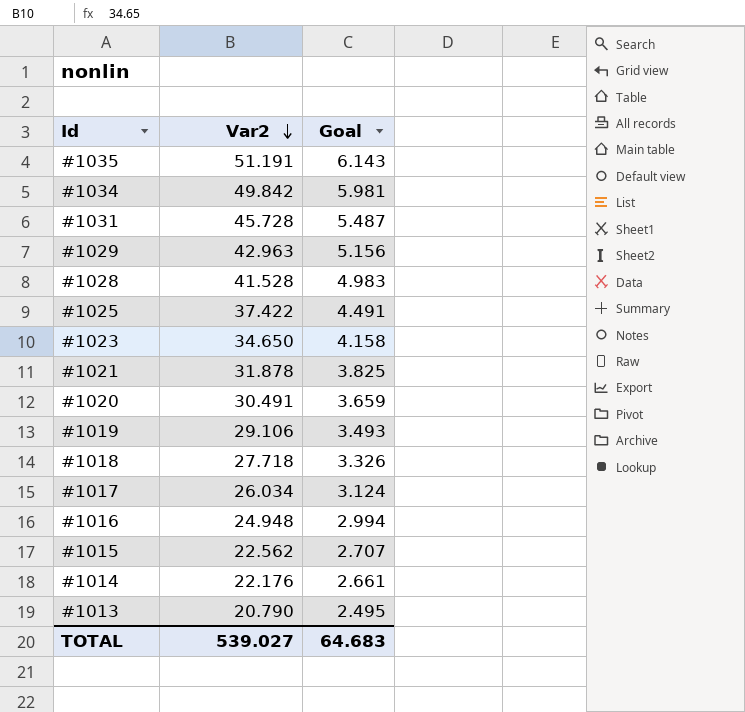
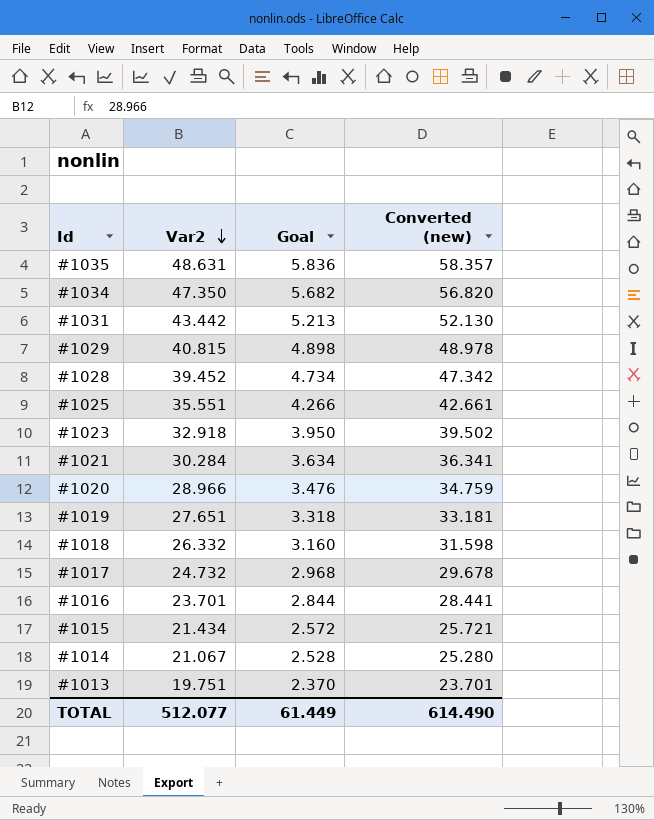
column Converted (new) | formula: none -> [Var2] * 1.2
#1035 | Var2: 51.191 -> 48.631
#1035 | Goal: 6.143 -> 5.836
#1034 | Var2: 49.842 -> 47.350
#1034 | Goal: 5.981 -> 5.682
#1031 | Var2: 45.728 -> 43.442
#1031 | Goal: 5.487 -> 5.213
#1029 | Var2: 42.963 -> 40.815
#1029 | Goal: 5.156 -> 4.898
#1028 | Var2: 41.528 -> 39.452
#1028 | Goal: 4.983 -> 4.734
#1025 | Var2: 37.422 -> 35.551
#1025 | Goal: 4.491 -> 4.266
#1023 | Var2: 34.650 -> 32.918
#1023 | Goal: 4.158 -> 3.950
#1021 | Var2: 31.878 -> 30.284
#1021 | Goal: 3.825 -> 3.634
#1020 | Var2: 30.491 -> 28.966
#1020 | Goal: 3.659 -> 3.476
#1019 | Var2: 29.106 -> 27.651
#1019 | Goal: 3.493 -> 3.318
#1018 | Var2: 27.718 -> 26.332
#1018 | Goal: 3.326 -> 3.160
#1017 | Var2: 26.034 -> 24.732
#1017 | Goal: 3.124 -> 2.968
#1016 | Var2: 24.948 -> 23.701
#1016 | Goal: 2.994 -> 2.844
#1015 | Var2: 22.562 -> 21.434
#1015 | Goal: 2.707 -> 2.572
#1014 | Var2: 22.176 -> 21.067
#1014 | Goal: 2.661 -> 2.528
#1013 | Var2: 20.790 -> 19.751
#1013 | Goal: 2.495 -> 2.370
TOTAL | Var2: 539.027 -> 512.077
TOTAL | Goal: 64.683 -> 61.449

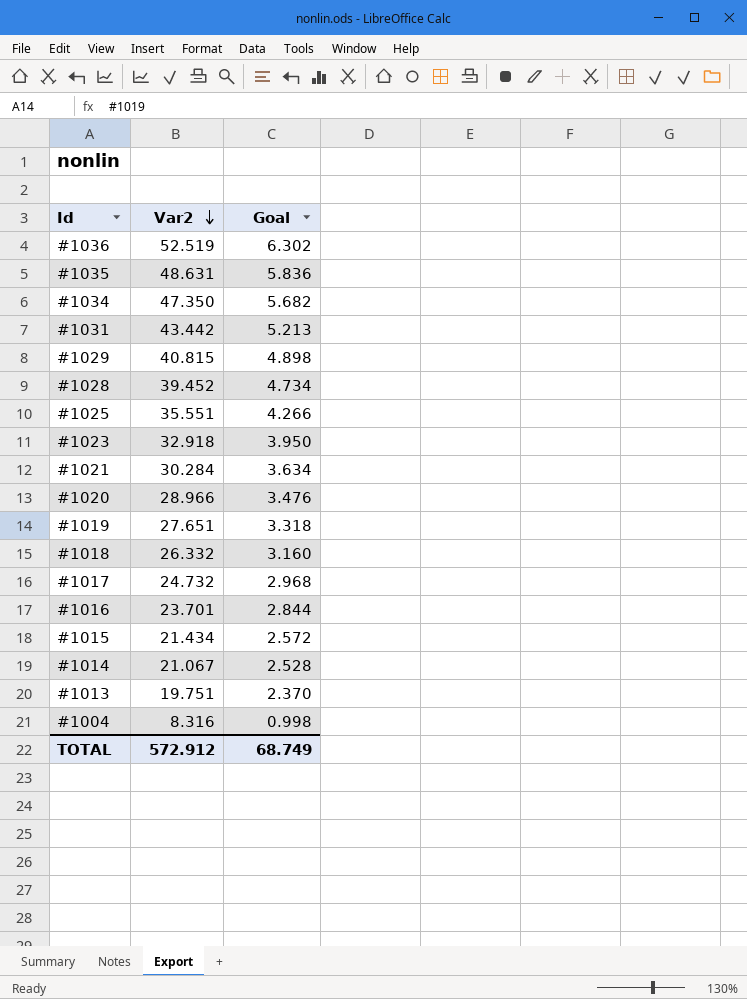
column Converted (new) | formula: [Var2] * 1.2 -> none
row #1036: none -> 52.519 | 6.302
row #1004: none -> 8.316 | 0.998
TOTAL | Var2: 512.077 -> 572.912
TOTAL | Goal: 61.449 -> 68.749

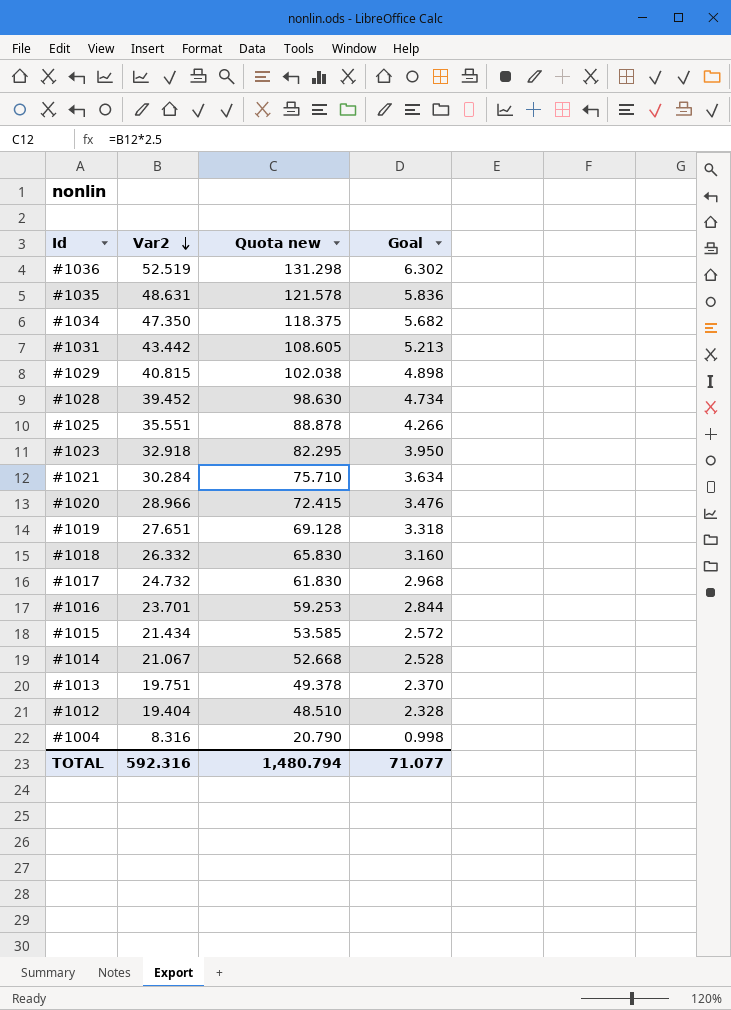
column Quota new | formula: none -> [Var2] * 2.5
row #1012: none -> 19.404 | 48.510 | 2.328
TOTAL | Var2: 572.912 -> 592.316
TOTAL | Goal: 68.749 -> 71.077

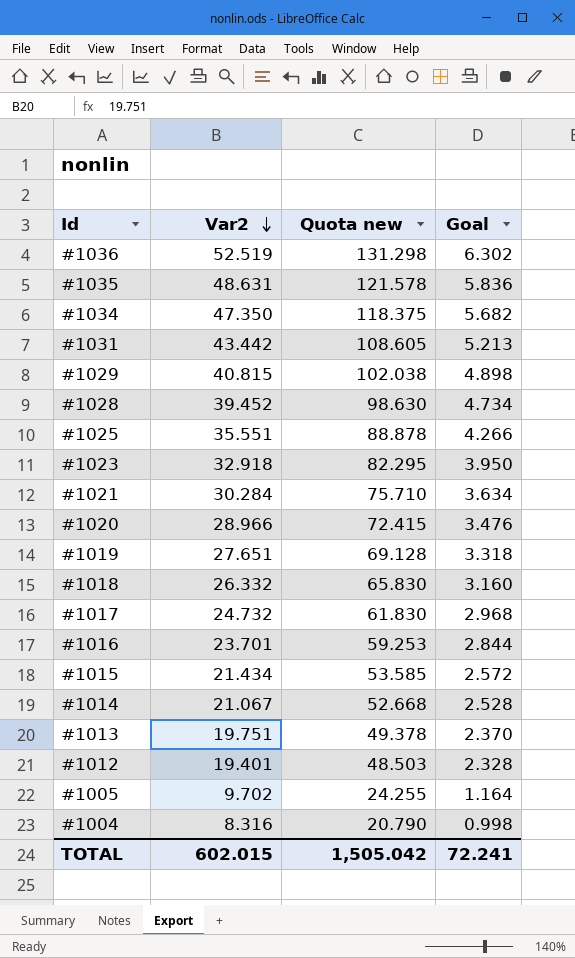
#1012 | Var2: 19.404 -> 19.401
#1012 | Quota new: 48.510 -> 48.503
row #1005: none -> 9.702 | 24.255 | 1.164
TOTAL | Var2: 592.316 -> 602.015
TOTAL | Quota new: 1,480.794 -> 1,505.042
TOTAL | Goal: 71.077 -> 72.241

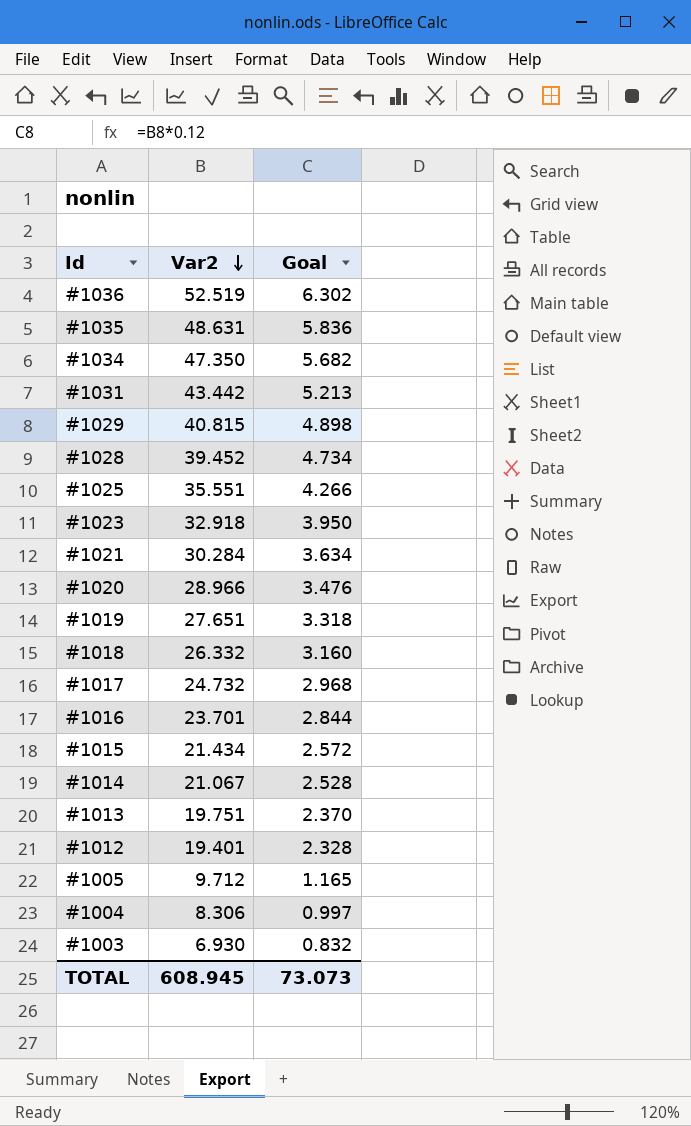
column Quota new | formula: [Var2] * 2.5 -> none
#1005 | Var2: 9.702 -> 9.712
#1005 | Goal: 1.164 -> 1.165
#1004 | Var2: 8.316 -> 8.306
#1004 | Goal: 0.998 -> 0.997
row #1003: none -> 6.930 | 0.832
TOTAL | Var2: 602.015 -> 608.945
TOTAL | Goal: 72.241 -> 73.073

